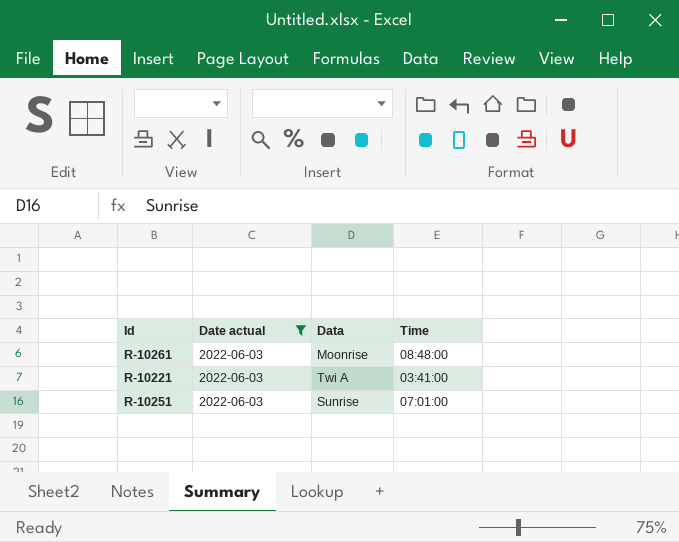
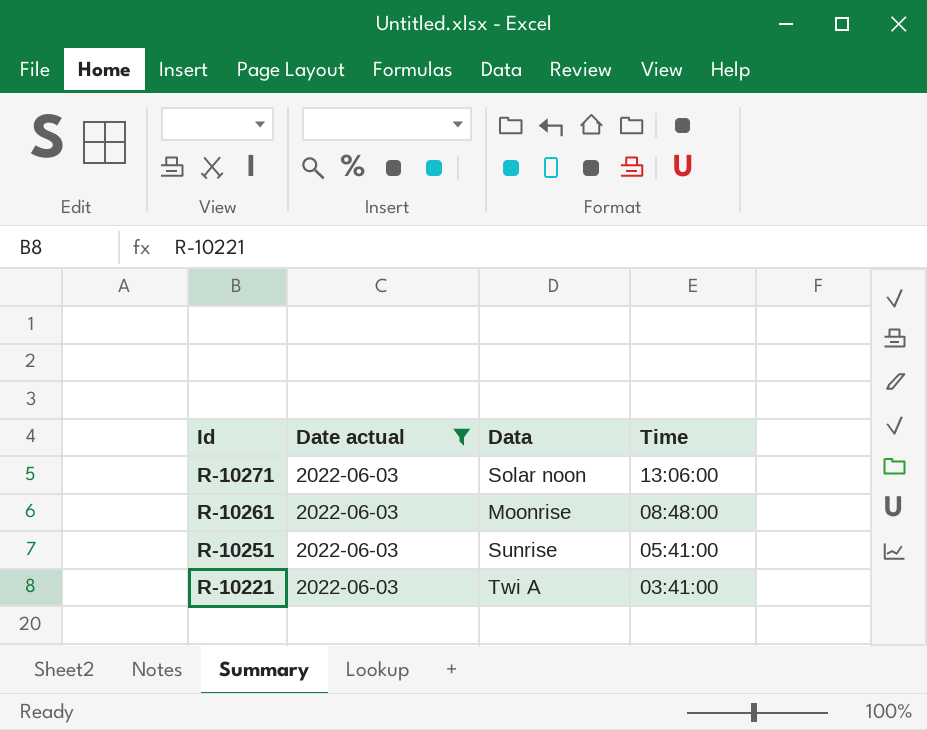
row order: none -> Id descending
row R-10271: none -> 2022-06-03 | Solar noon | 13:06:00
R-10251 | Time: 07:01:00 -> 05:41:00

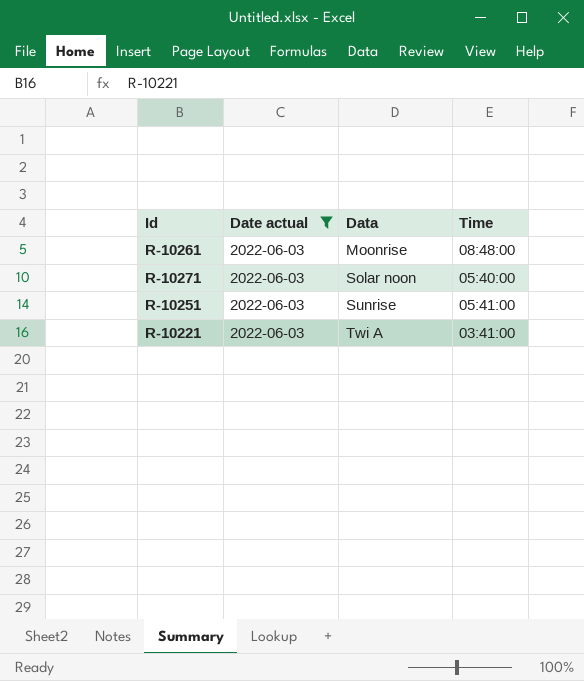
row order: Id descending -> Data ascending
R-10271 | Time: 13:06:00 -> 05:40:00

